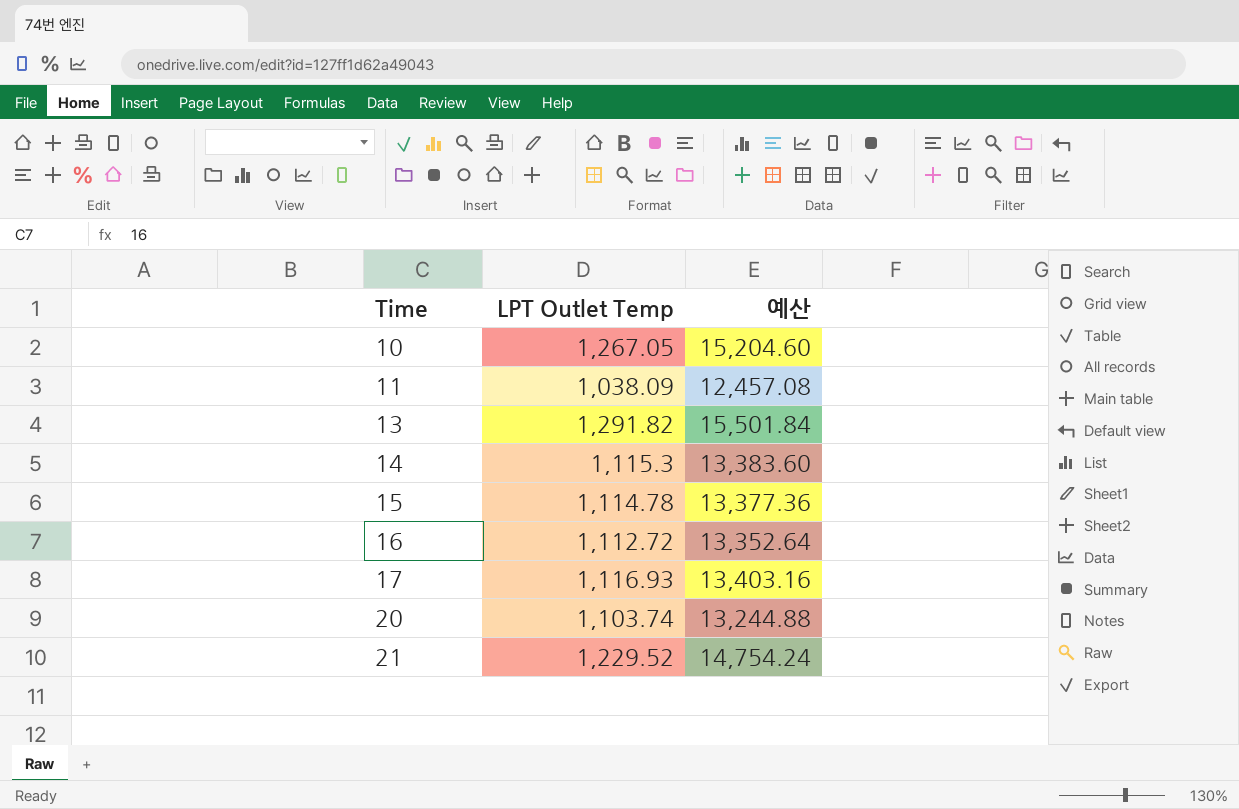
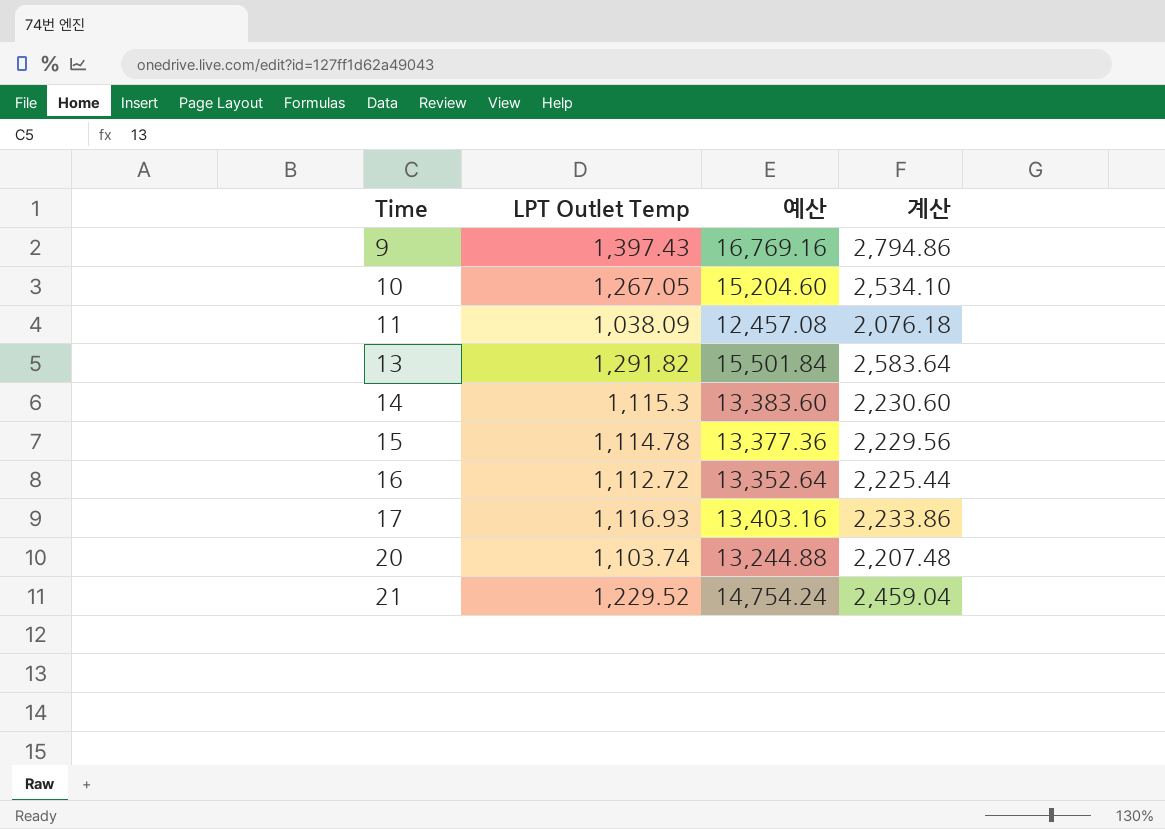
column 계산 | formula: none -> [LPT Outlet Temp] * 2
row 9: none -> 1,397.43 | 16,769.16 | 2,794.86

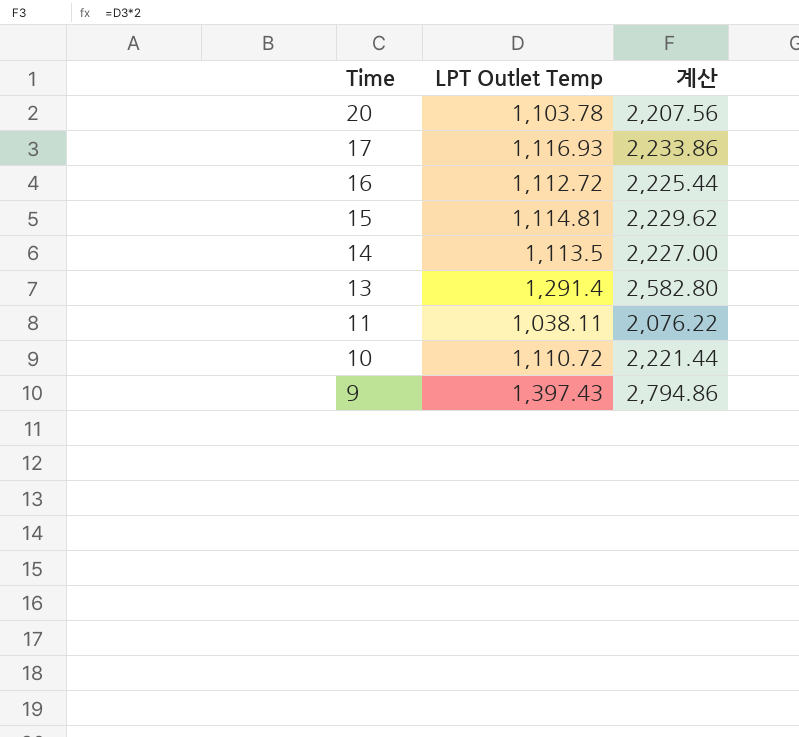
row order: Time ascending -> Time descending
column 예산 | formula: [LPT Outlet Temp] * 12 -> none
row 21: 1,229.52 | 14,754.24 | 2,459.04 -> none
20 | LPT Outlet Temp: 1,103.74 -> 1,103.78
20 | 계산: 2,207.48 -> 2,207.56
15 | LPT Outlet Temp: 1,114.78 -> 1,114.81
15 | 계산: 2,229.56 -> 2,229.62
14 | LPT Outlet Temp: 1,115.3 -> 1,113.5
14 | 계산: 2,230.60 -> 2,227.00
13 | LPT Outlet Temp: 1,291.82 -> 1,291.4
13 | 계산: 2,583.64 -> 2,582.80
11 | LPT Outlet Temp: 1,038.09 -> 1,038.11
11 | 계산: 2,076.18 -> 2,076.22
10 | LPT Outlet Temp: 1,267.05 -> 1,110.72
10 | 계산: 2,534.10 -> 2,221.44

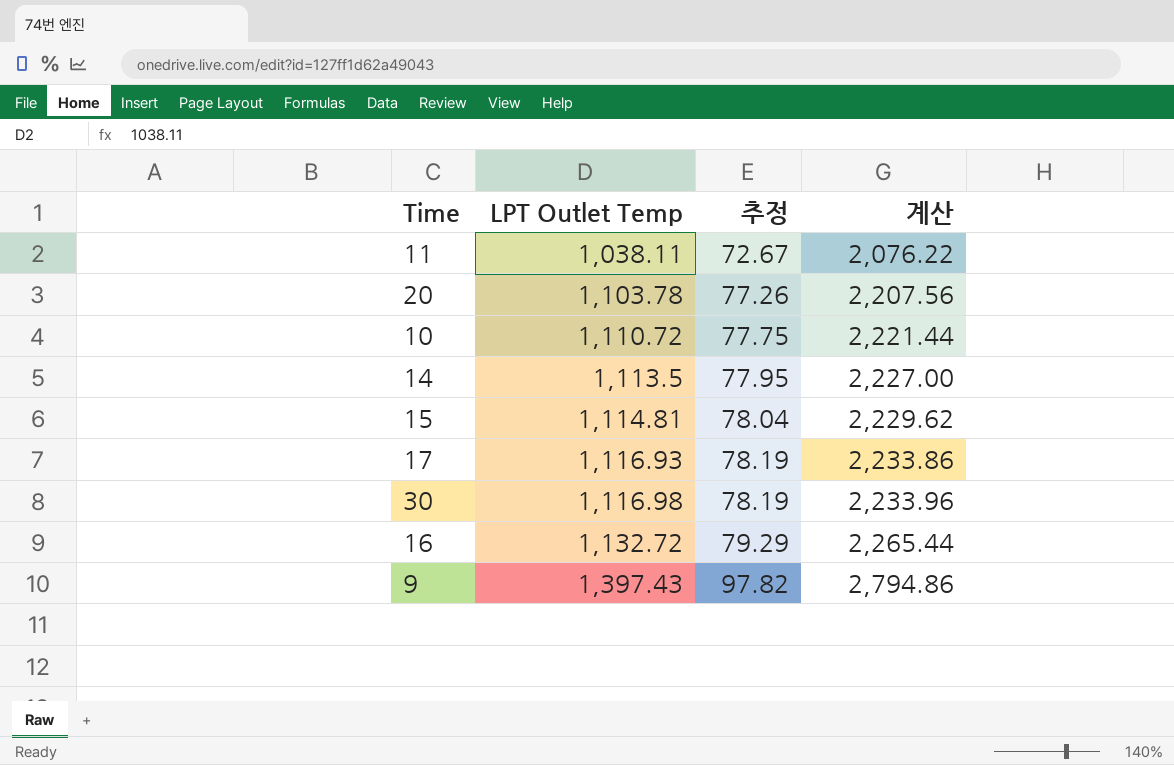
row order: Time descending -> LPT Outlet Temp ascending
column 추정 | formula: none -> [LPT Outlet Temp] * 0.07
row 13: 1,291.4 | 2,582.80 -> none
row 30: none -> 1,116.98 | 78.19 | 2,233.96
16 | LPT Outlet Temp: 1,112.72 -> 1,132.72
16 | 계산: 2,225.44 -> 2,265.44

